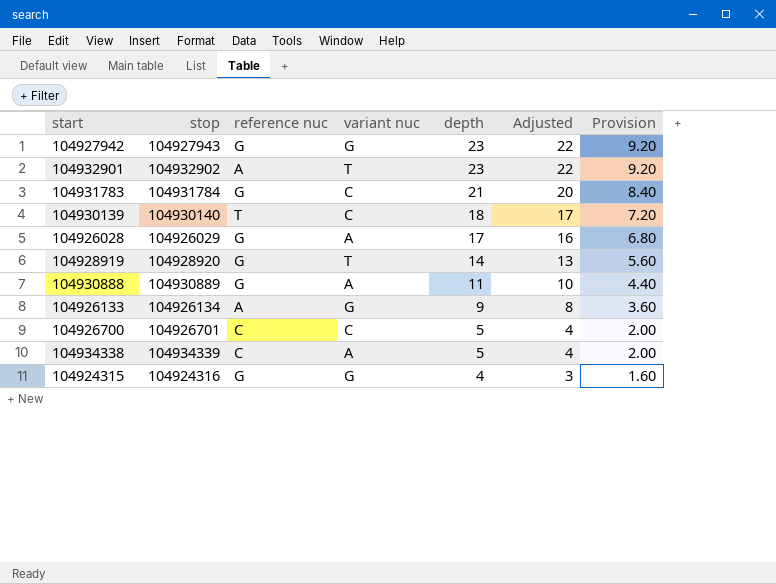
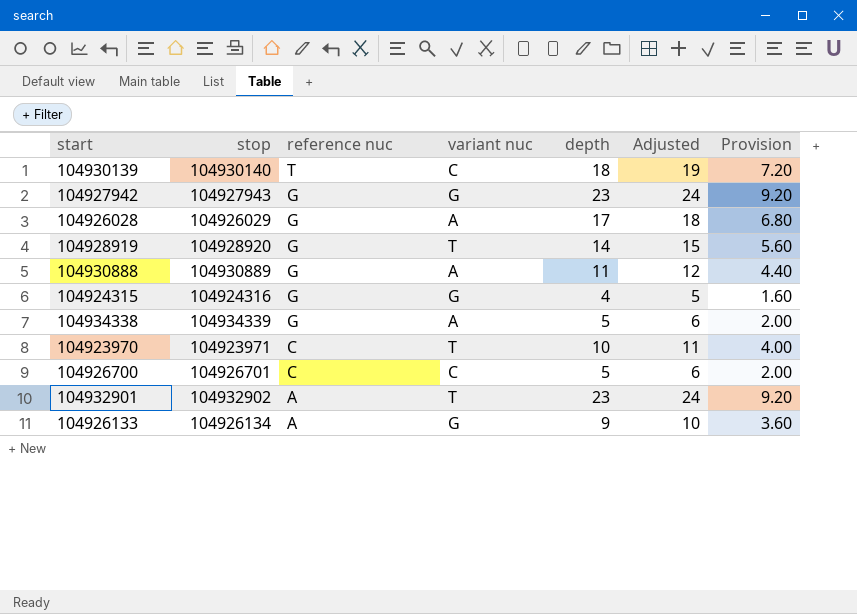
row order: depth descending -> reference nuc descending
column Adjusted | formula: [depth] - 1 -> [depth] + 1
row 104931783: 104931784 | G | C | 21 | 20 | 8.40 -> none
104934338 | reference nuc: C -> G
row 104923970: none -> 104923971 | C | T | 10 | 11 | 4.00

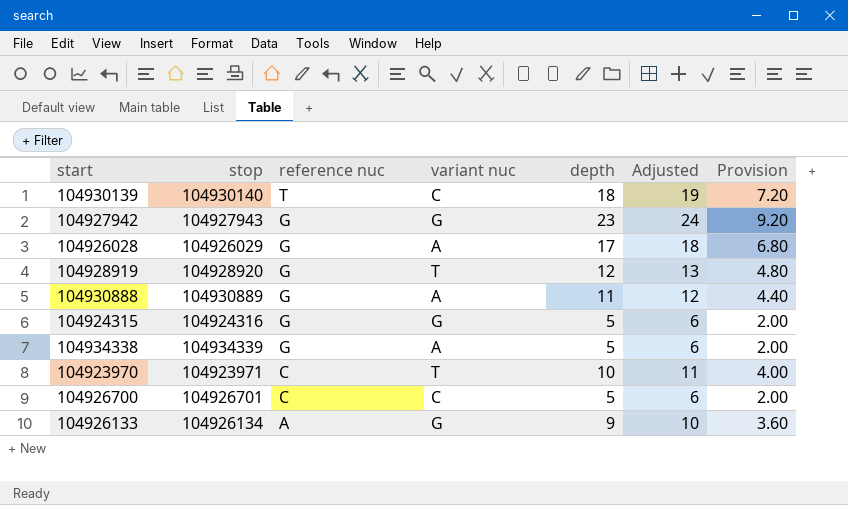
row 104932901: 104932902 | A | T | 23 | 24 | 9.20 -> none
104928919 | depth: 14 -> 12
104928919 | Adjusted: 15 -> 13
104928919 | Provision: 5.60 -> 4.80
104924315 | depth: 4 -> 5
104924315 | Adjusted: 5 -> 6
104924315 | Provision: 1.60 -> 2.00

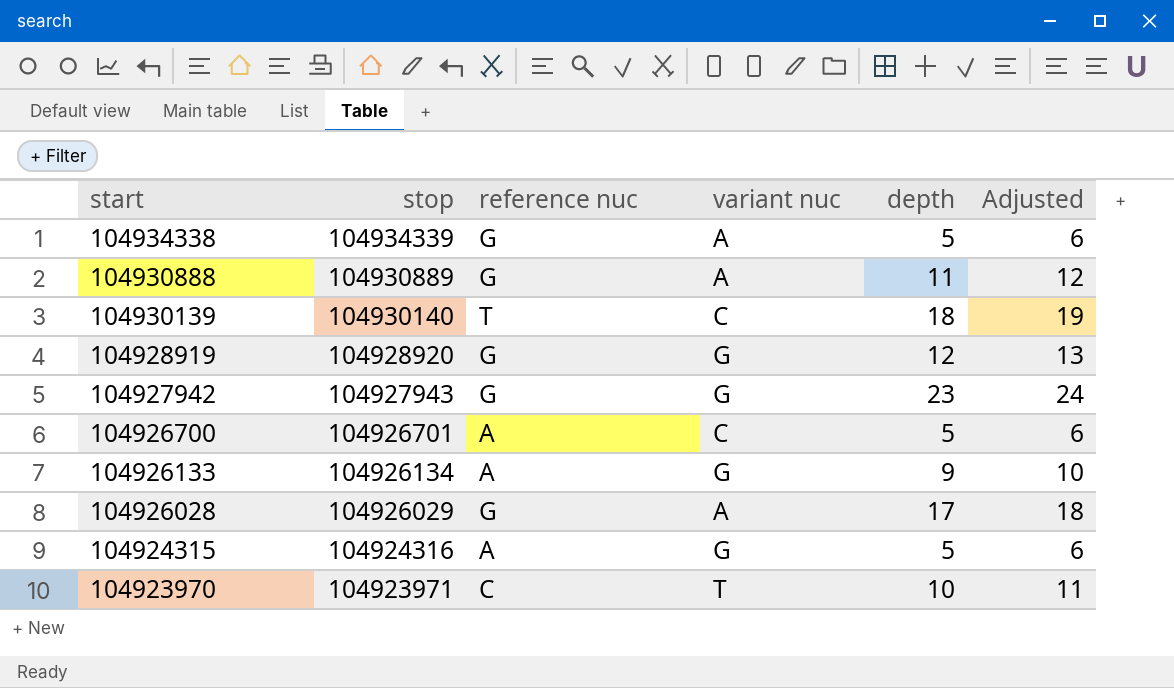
row order: reference nuc descending -> start descending
column Provision | formula: [depth] * 0.4 -> none
104928919 | variant nuc: T -> G
104926700 | reference nuc: C -> A
104924315 | reference nuc: G -> A

